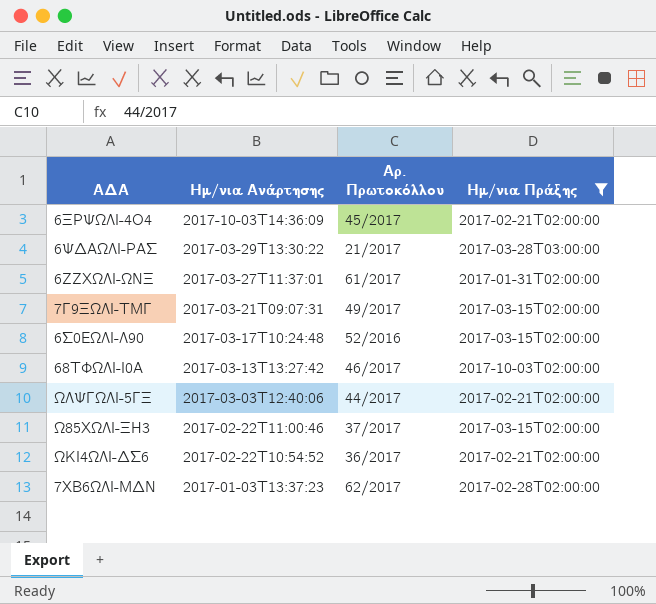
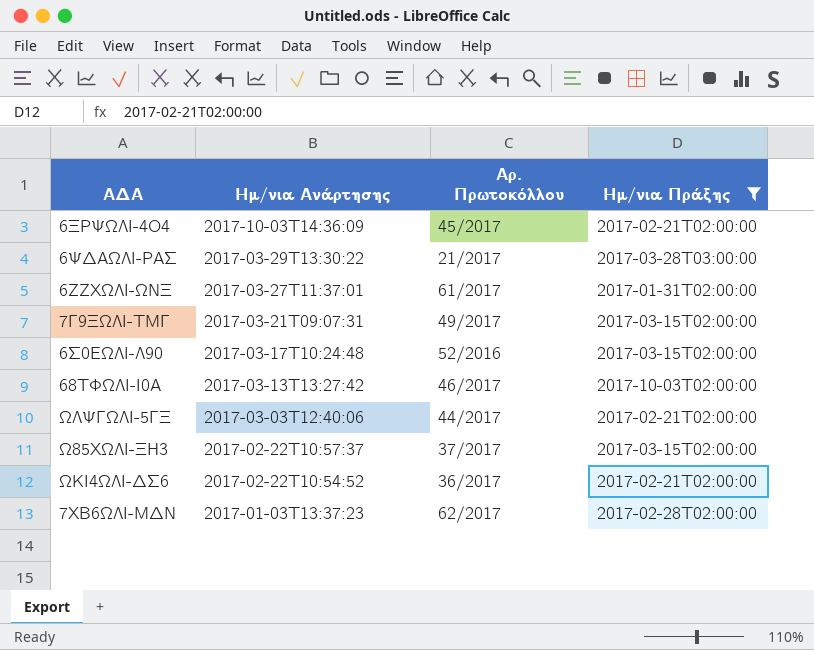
Ω85ΧΩΛΙ-ΞΗ3 | Ημ/νια Ανάρτησης: 2017-02-22T11:00:46 -> 2017-02-22T10:57:37

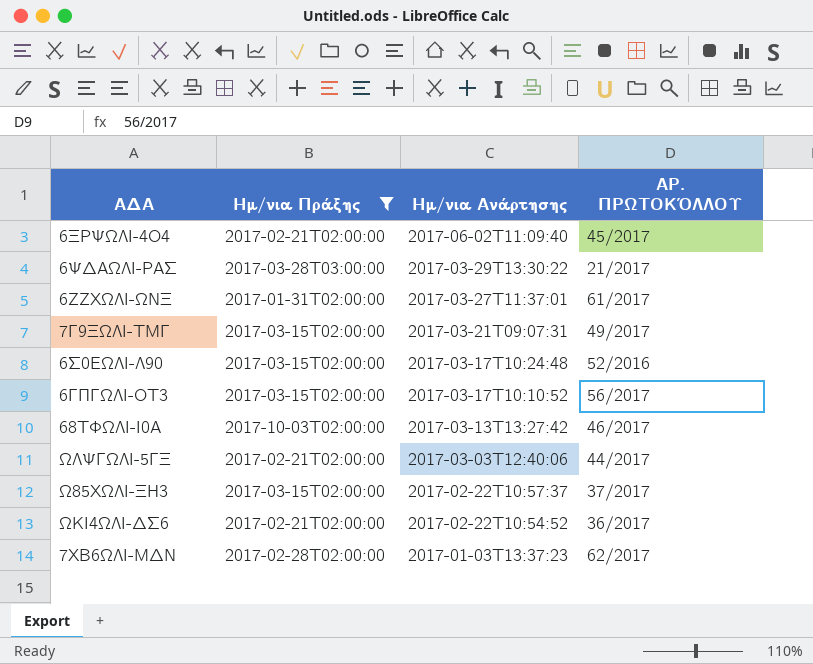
column Ημ/νια Πράξης | position: 4 -> 2
column name: Αρ. Πρωτοκόλλου -> ΑΡ. ΠΡΩΤΟΚΌΛΛΟΥ
6ΞΡΨΩΛΙ-4Ο4 | Ημ/νια Ανάρτησης: 2017-10-03T14:36:09 -> 2017-06-02T11:09:40
row 6ΓΠΓΩΛΙ-ΟΤ3: none -> 2017-03-15T02:00:00 | 2017-03-17T10:10:52 | 56/2017

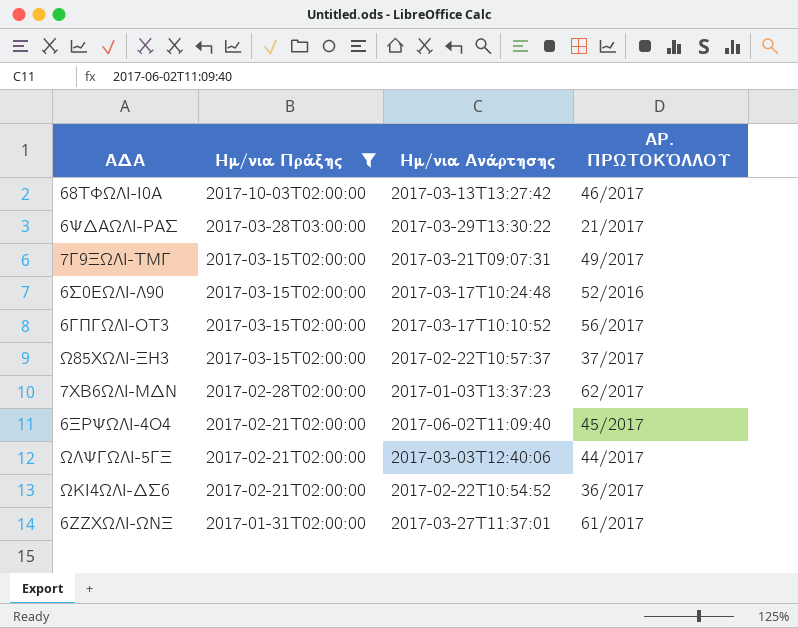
row order: Ημ/νια Ανάρτησης descending -> Ημ/νια Πράξης descending

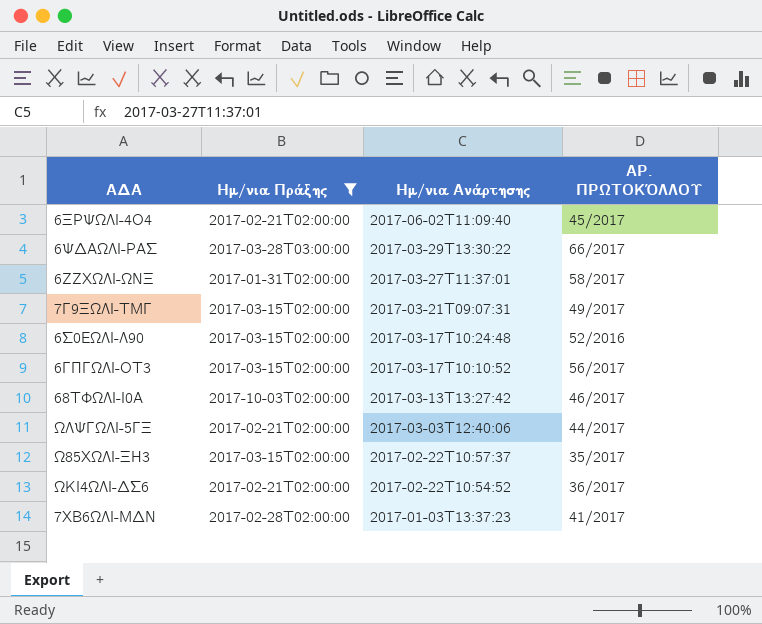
row order: Ημ/νια Πράξης descending -> Ημ/νια Ανάρτησης descending
6ΨΔΑΩΛΙ-ΡΑΣ | ΑΡ. ΠΡΩΤΟΚΌΛΛΟΥ: 21/2017 -> 66/2017
6ΖΖΧΩΛΙ-ΩΝΞ | ΑΡ. ΠΡΩΤΟΚΌΛΛΟΥ: 61/2017 -> 58/2017
Ω85ΧΩΛΙ-ΞΗ3 | ΑΡ. ΠΡΩΤΟΚΌΛΛΟΥ: 37/2017 -> 35/2017
7ΧΒ6ΩΛΙ-ΜΔΝ | ΑΡ. ΠΡΩΤΟΚΌΛΛΟΥ: 62/2017 -> 41/2017

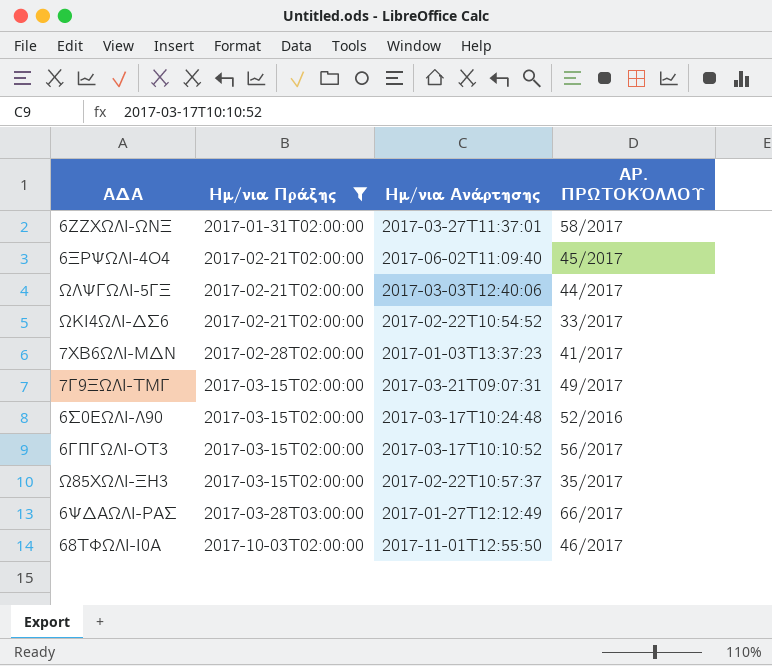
row order: Ημ/νια Ανάρτησης descending -> Ημ/νια Πράξης ascending
ΩΚΙ4ΩΛΙ-ΔΣ6 | ΑΡ. ΠΡΩΤΟΚΌΛΛΟΥ: 36/2017 -> 33/2017
6ΨΔΑΩΛΙ-ΡΑΣ | Ημ/νια Ανάρτησης: 2017-03-29T13:30:22 -> 2017-01-27T12:12:49
68ΤΦΩΛΙ-Ι0Α | Ημ/νια Ανάρτησης: 2017-03-13T13:27:42 -> 2017-11-01T12:55:50

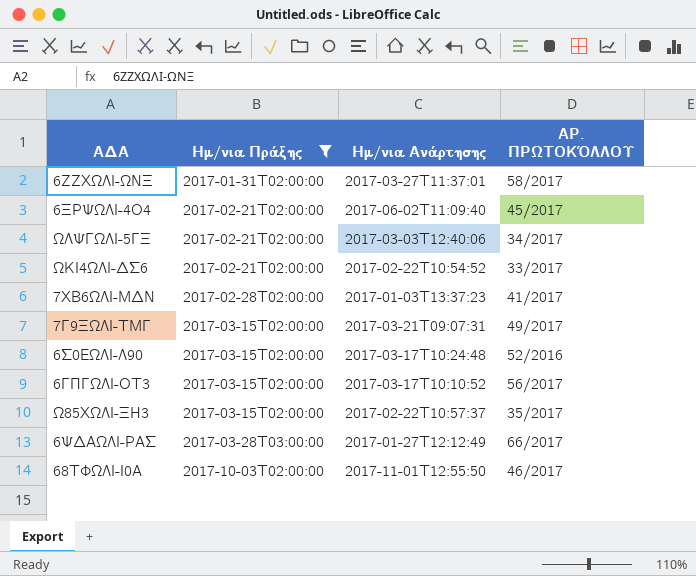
ΩΛΨΓΩΛΙ-5ΓΞ | ΑΡ. ΠΡΩΤΟΚΌΛΛΟΥ: 44/2017 -> 34/2017

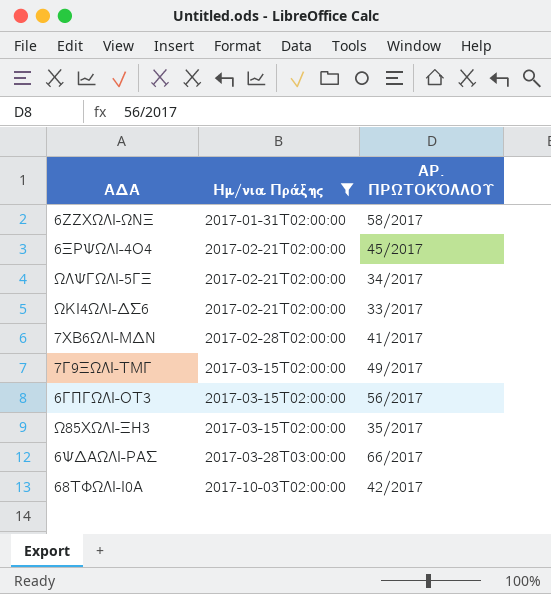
column Ημ/νια Ανάρτησης | position: 3 -> none
row 6Σ0ΕΩΛΙ-Λ90: 2017-03-15T02:00:00 | 2017-03-17T10:24:48 | 52/2016 -> none
68ΤΦΩΛΙ-Ι0Α | ΑΡ. ΠΡΩΤΟΚΌΛΛΟΥ: 46/2017 -> 42/2017

